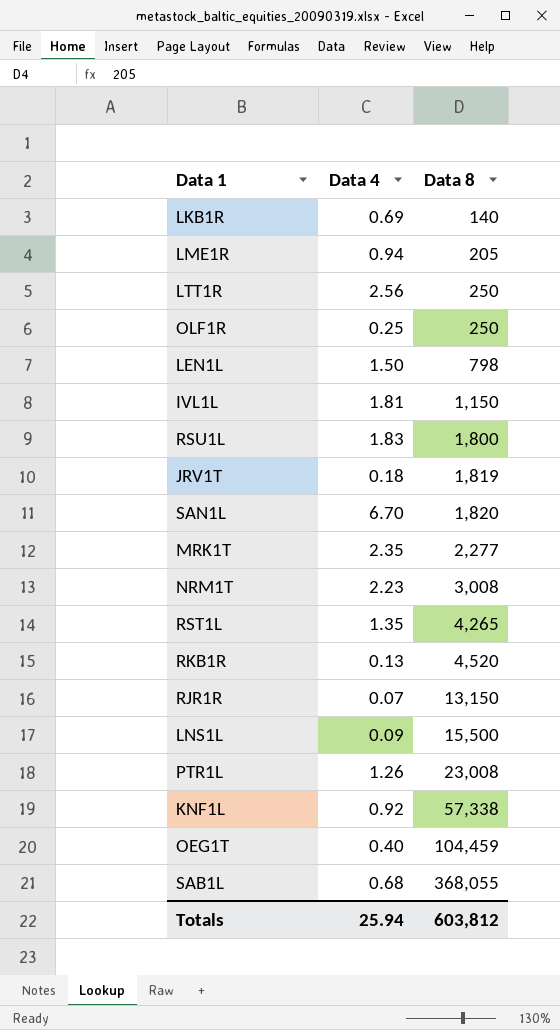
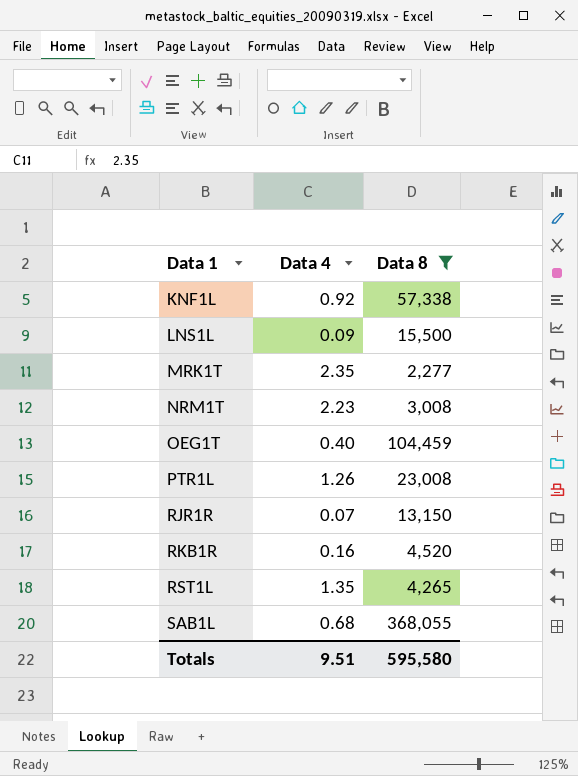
filter: none -> Data 8 >= 2,277
row order: Data 8 ascending -> Data 1 ascending
RKB1R | Data 4: 0.13 -> 0.16
Totals | Data 4: 25.94 -> 9.51
Totals | Data 8: 603,812 -> 595,580

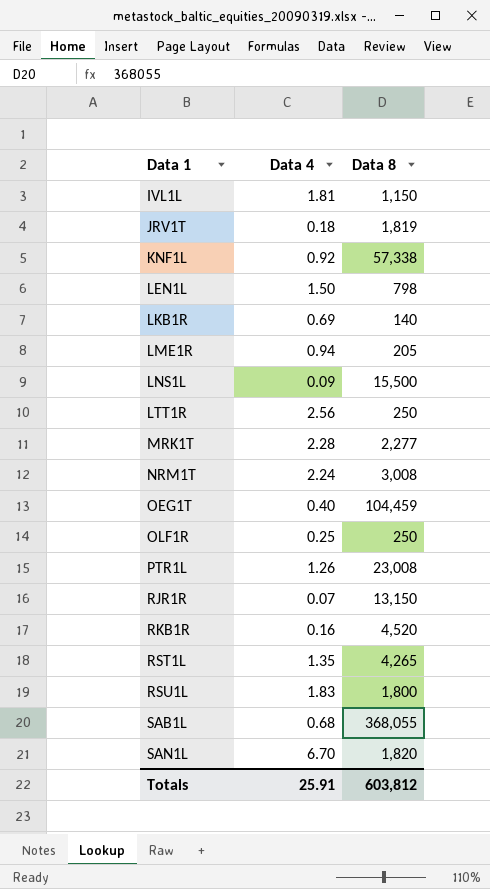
filter: Data 8 >= 2,277 -> none
MRK1T | Data 4: 2.35 -> 2.28
NRM1T | Data 4: 2.23 -> 2.24
Totals | Data 4: 9.51 -> 25.91
Totals | Data 8: 595,580 -> 603,812

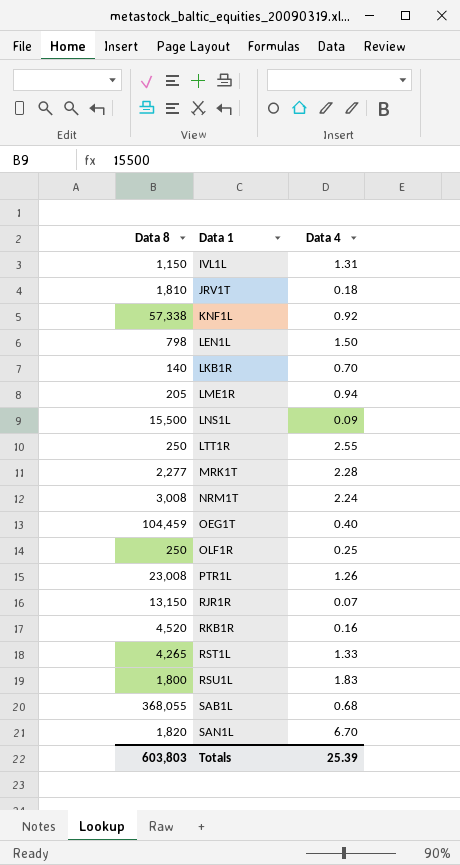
column Data 8 | position: 3 -> 1
IVL1L | Data 4: 1.81 -> 1.31
JRV1T | Data 8: 1,819 -> 1,810
LKB1R | Data 4: 0.69 -> 0.70
LTT1R | Data 4: 2.56 -> 2.55
RST1L | Data 4: 1.35 -> 1.33
Totals | Data 8: 603,812 -> 603,803
Totals | Data 4: 25.91 -> 25.39

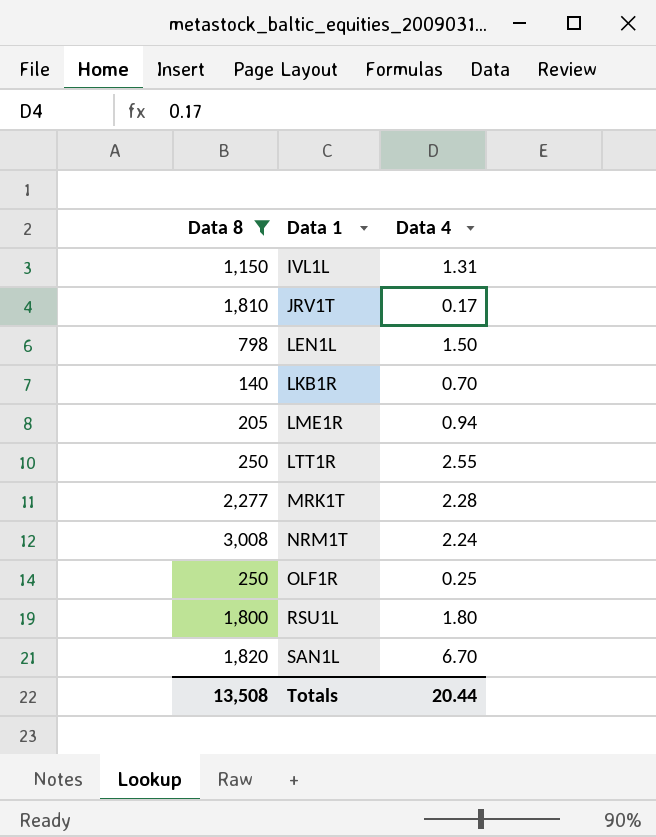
filter: none -> Data 8 <= 3,008
JRV1T | Data 4: 0.18 -> 0.17
RSU1L | Data 4: 1.83 -> 1.80
Totals | Data 8: 603,803 -> 13,508
Totals | Data 4: 25.39 -> 20.44

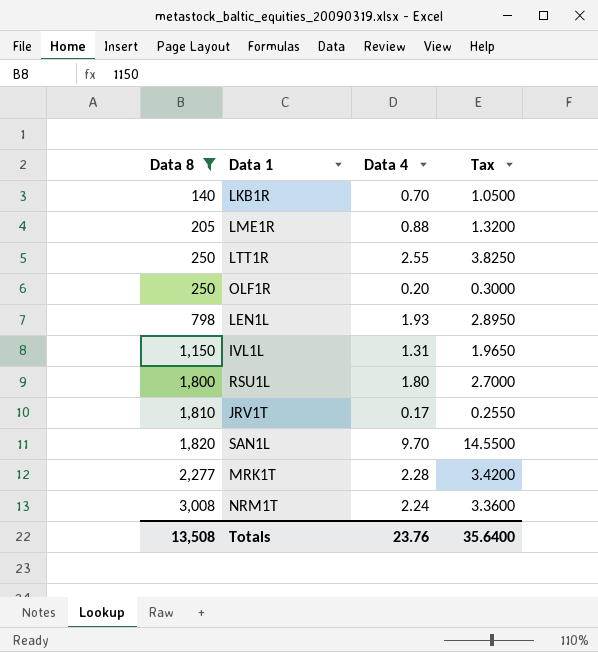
row order: Data 1 ascending -> Data 8 ascending
column Tax | formula: none -> [Data 4] * 1.5
LME1R | Data 4: 0.94 -> 0.88
OLF1R | Data 4: 0.25 -> 0.20
LEN1L | Data 4: 1.50 -> 1.93
SAN1L | Data 4: 6.70 -> 9.70
Totals | Data 4: 20.44 -> 23.76

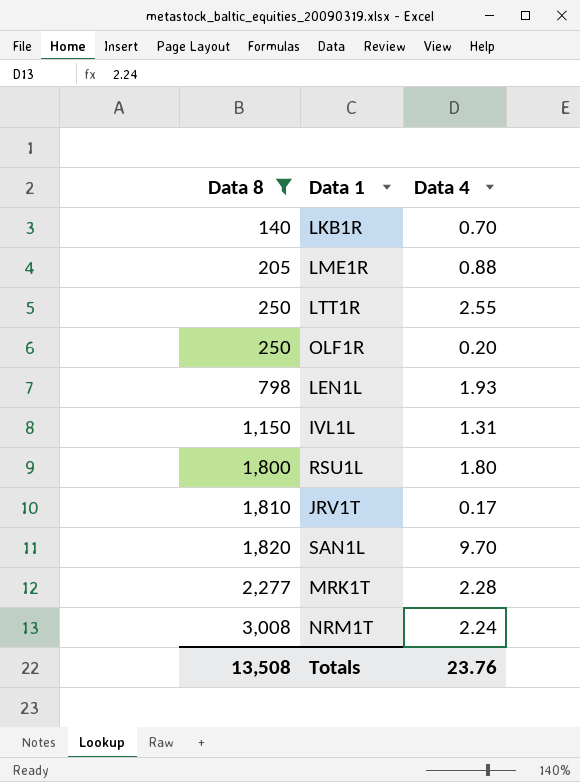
column Tax | formula: [Data 4] * 1.5 -> none

